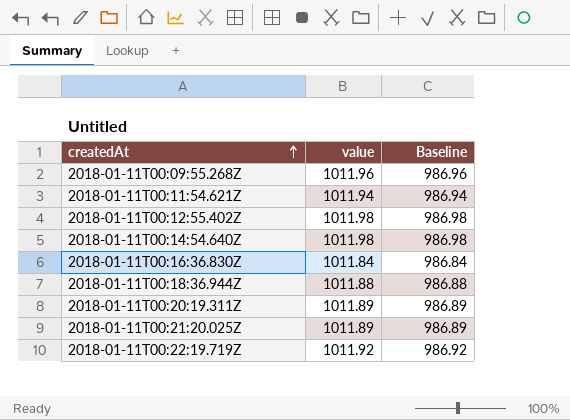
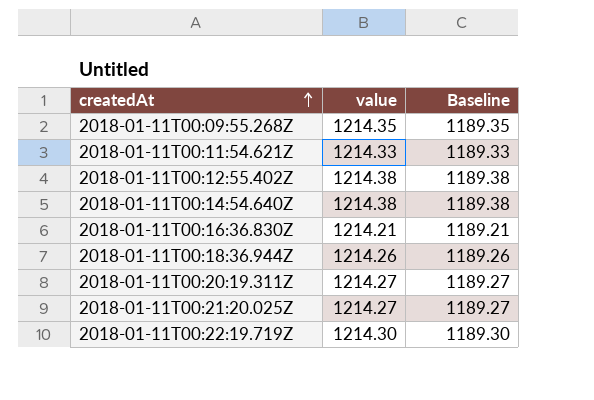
2018-01-11T00:09:55.268Z | value: 1011.96 -> 1214.35
2018-01-11T00:09:55.268Z | Baseline: 986.96 -> 1189.35
2018-01-11T00:11:54.621Z | value: 1011.94 -> 1214.33
2018-01-11T00:11:54.621Z | Baseline: 986.94 -> 1189.33
2018-01-11T00:12:55.402Z | value: 1011.98 -> 1214.38
2018-01-11T00:12:55.402Z | Baseline: 986.98 -> 1189.38
2018-01-11T00:14:54.640Z | value: 1011.98 -> 1214.38
2018-01-11T00:14:54.640Z | Baseline: 986.98 -> 1189.38
2018-01-11T00:16:36.830Z | value: 1011.84 -> 1214.21
2018-01-11T00:16:36.830Z | Baseline: 986.84 -> 1189.21
2018-01-11T00:18:36.944Z | value: 1011.88 -> 1214.26
2018-01-11T00:18:36.944Z | Baseline: 986.88 -> 1189.26
2018-01-11T00:20:19.311Z | value: 1011.89 -> 1214.27
2018-01-11T00:20:19.311Z | Baseline: 986.89 -> 1189.27
2018-01-11T00:21:20.025Z | value: 1011.89 -> 1214.27
2018-01-11T00:21:20.025Z | Baseline: 986.89 -> 1189.27
2018-01-11T00:22:19.719Z | value: 1011.92 -> 1214.30
2018-01-11T00:22:19.719Z | Baseline: 986.92 -> 1189.30

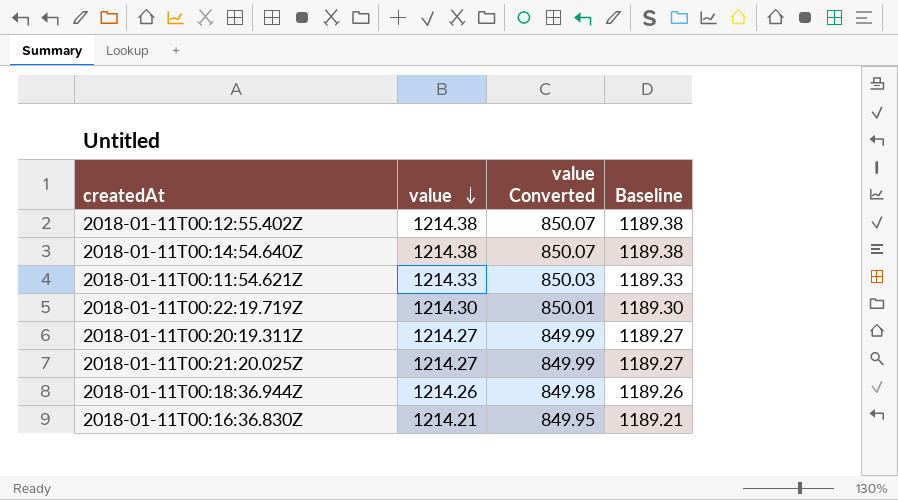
row order: createdAt ascending -> value descending
column value Converted | formula: none -> [value] * 0.7
row 2018-01-11T00:09:55.268Z: 1214.35 | 1189.35 -> none

